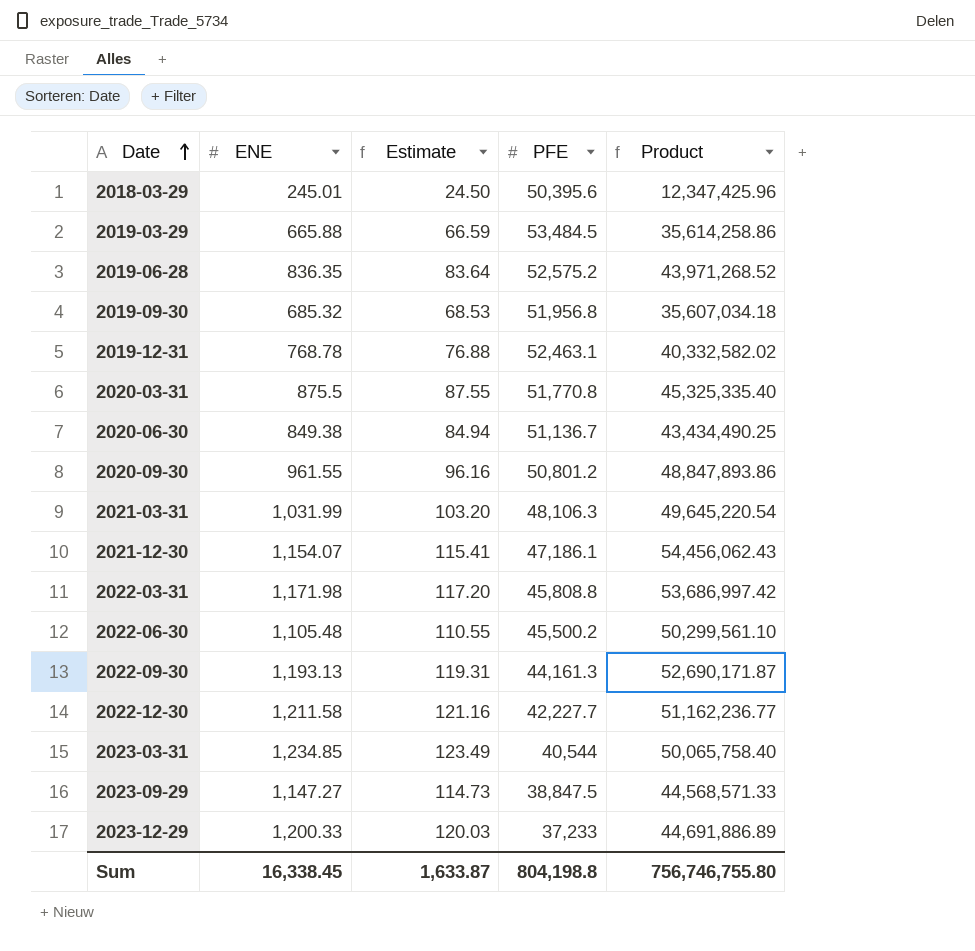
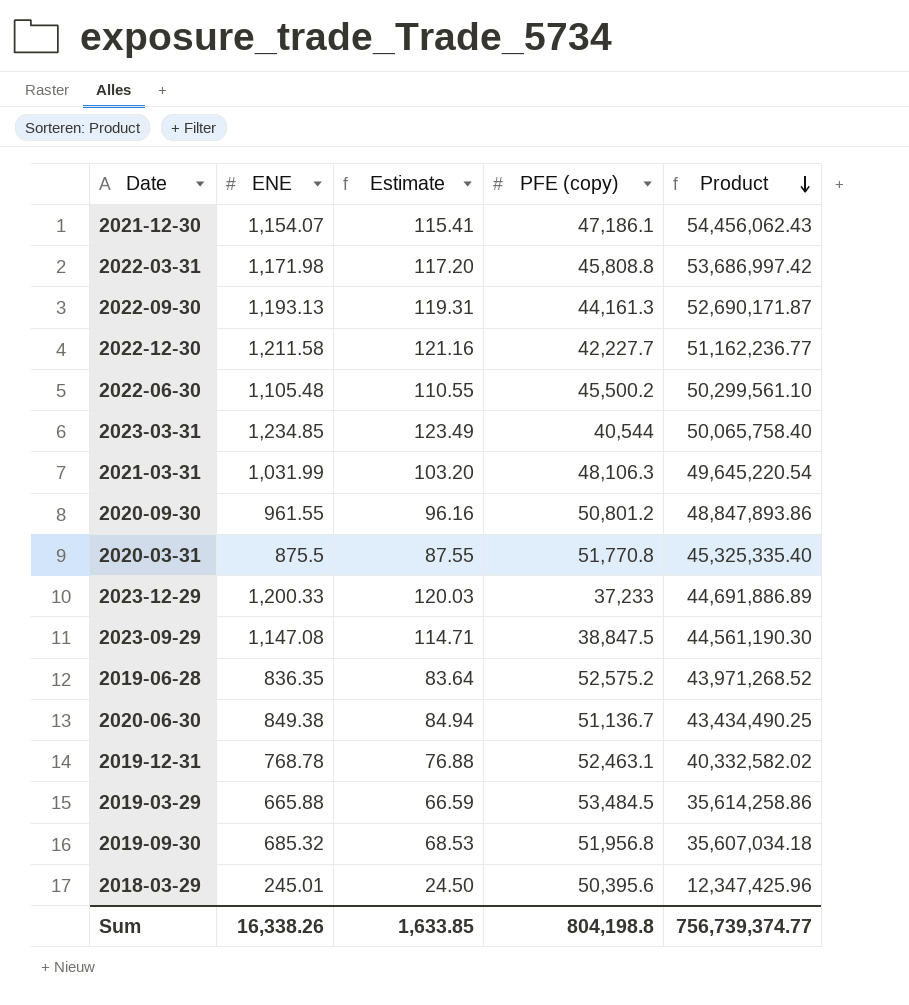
row order: Date ascending -> Product descending
column name: PFE -> PFE (copy)
2023-09-29 | ENE: 1,147.27 -> 1,147.08
2023-09-29 | Estimate: 114.73 -> 114.71
2023-09-29 | Product: 44,568,571.33 -> 44,561,190.30
Sum | ENE: 16,338.45 -> 16,338.26
Sum | Estimate: 1,633.87 -> 1,633.85
Sum | Product: 756,746,755.80 -> 756,739,374.77

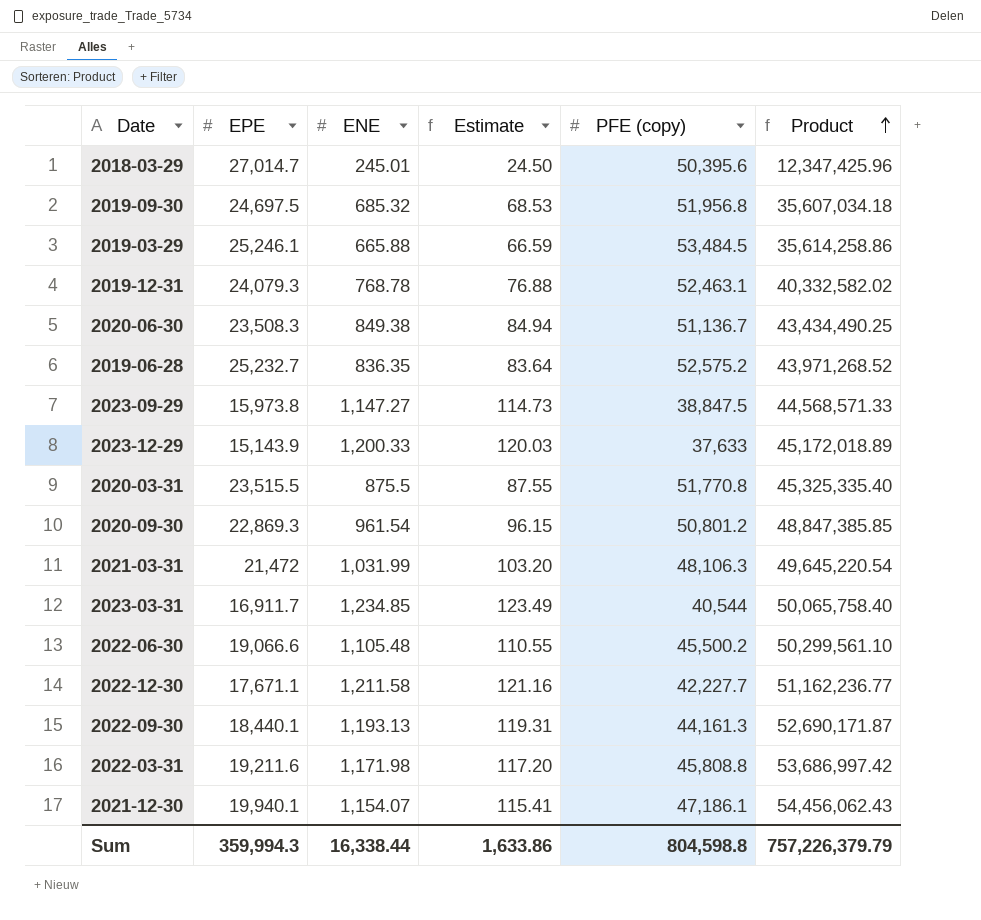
row order: Product descending -> Product ascending
column EPE | position: none -> 2
2023-09-29 | ENE: 1,147.08 -> 1,147.27
2023-09-29 | Estimate: 114.71 -> 114.73
2023-09-29 | Product: 44,561,190.30 -> 44,568,571.33
2023-12-29 | PFE (copy): 37,233 -> 37,633
2023-12-29 | Product: 44,691,886.89 -> 45,172,018.89
2020-09-30 | ENE: 961.55 -> 961.54
2020-09-30 | Estimate: 96.16 -> 96.15
2020-09-30 | Product: 48,847,893.86 -> 48,847,385.85
Sum | ENE: 16,338.26 -> 16,338.44
Sum | Estimate: 1,633.85 -> 1,633.86
Sum | PFE (copy): 804,198.8 -> 804,598.8
Sum | Product: 756,739,374.77 -> 757,226,379.79

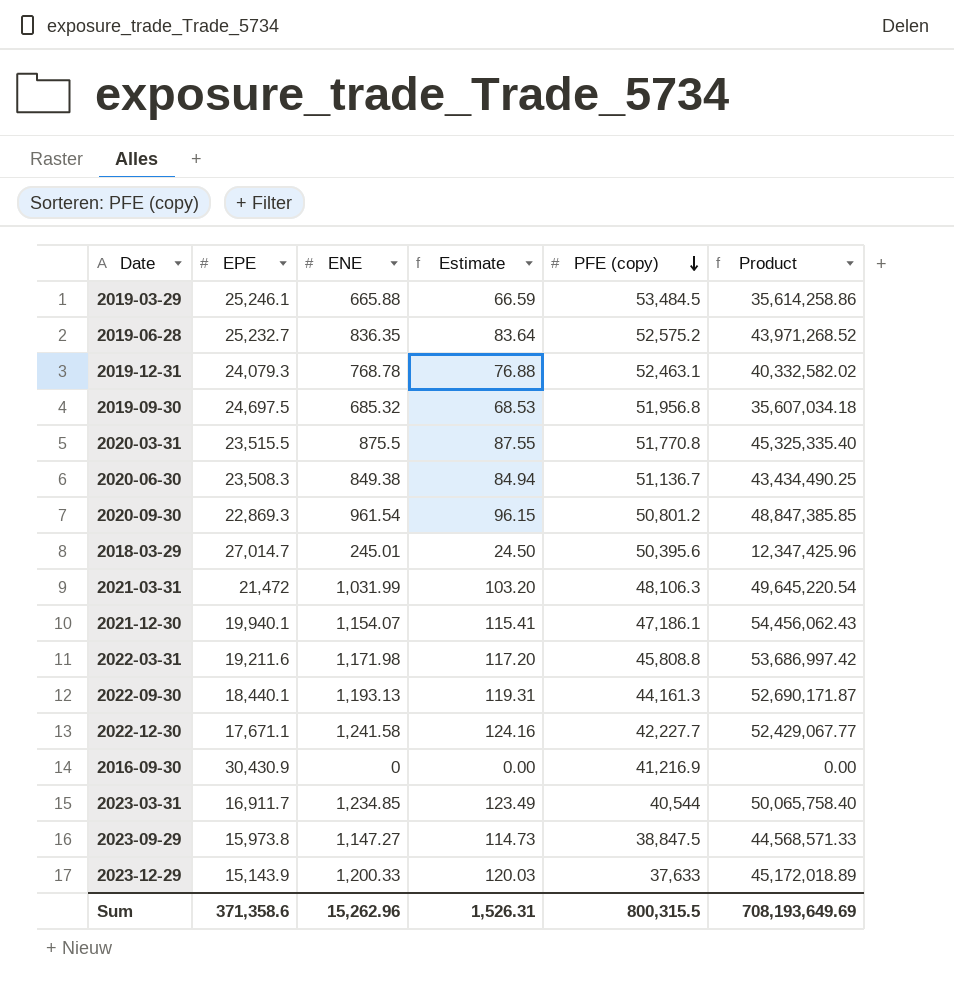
row order: Product ascending -> PFE (copy) descending
row 2022-06-30: 19,066.6 | 1,105.48 | 110.55 | 45,500.2 | 50,299,561.10 -> none
2022-12-30 | ENE: 1,211.58 -> 1,241.58
2022-12-30 | Estimate: 121.16 -> 124.16
2022-12-30 | Product: 51,162,236.77 -> 52,429,067.77
row 2016-09-30: none -> 30,430.9 | 0 | 0.00 | 41,216.9 | 0.00
Sum | EPE: 359,994.3 -> 371,358.6
Sum | ENE: 16,338.44 -> 15,262.96
Sum | Estimate: 1,633.86 -> 1,526.31
Sum | PFE (copy): 804,598.8 -> 800,315.5
Sum | Product: 757,226,379.79 -> 708,193,649.69

